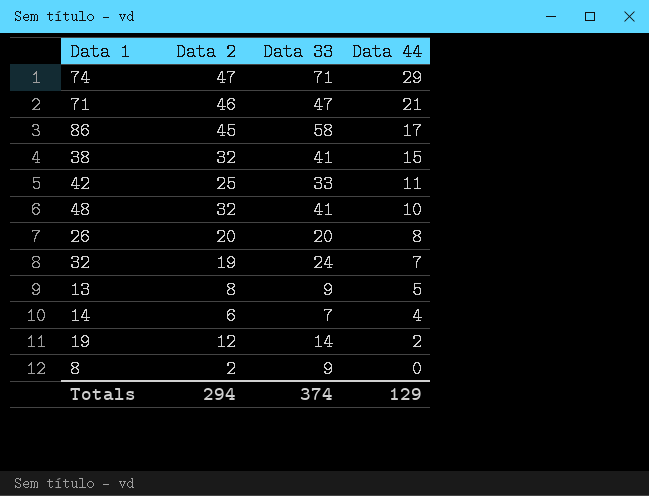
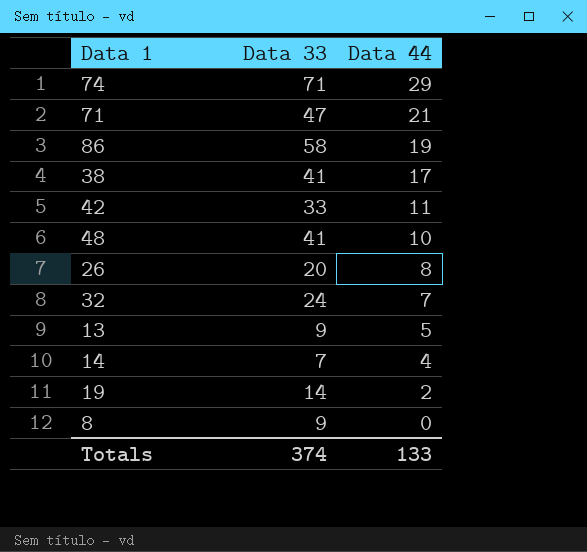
column Data 2 | position: 2 -> none
86 | Data 44: 17 -> 19
38 | Data 44: 15 -> 17
Totals | Data 44: 129 -> 133

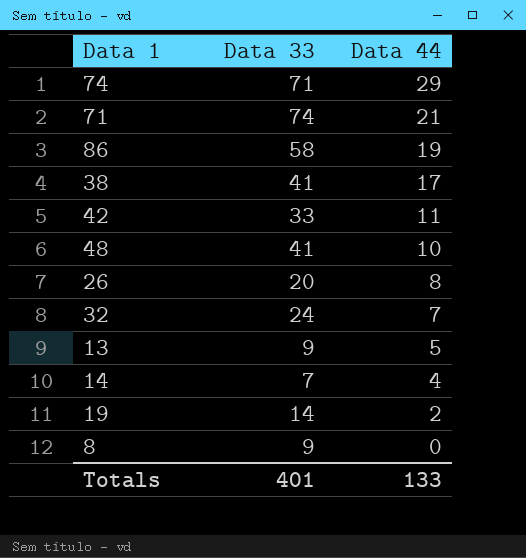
71 | Data 33: 47 -> 74
Totals | Data 33: 374 -> 401

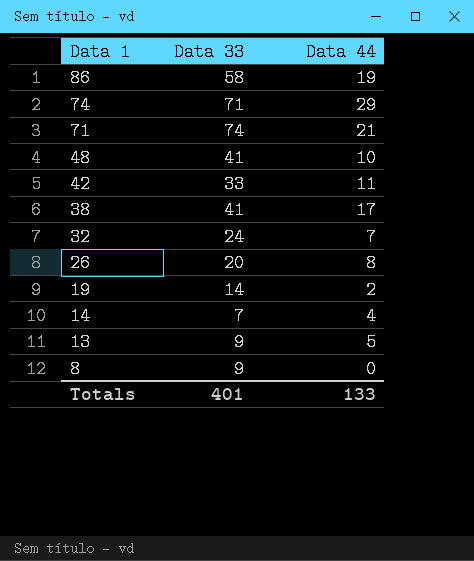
row order: Data 44 descending -> Data 1 descending

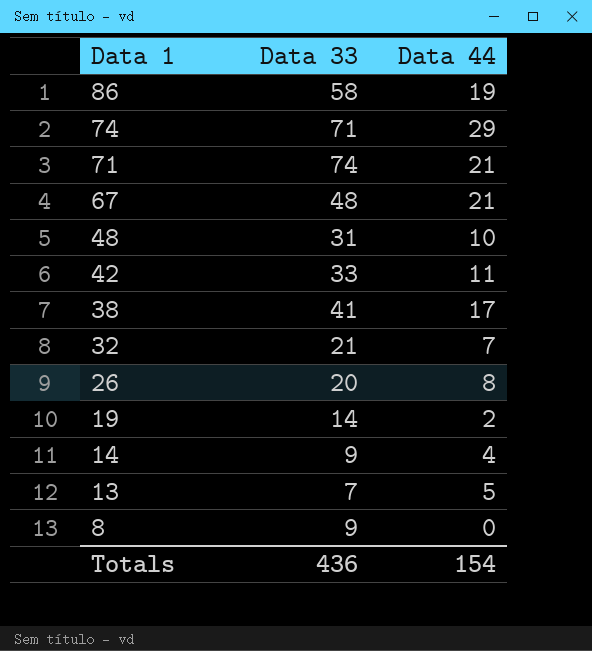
row 67: none -> 48 | 21
48 | Data 33: 41 -> 31
32 | Data 33: 24 -> 21
14 | Data 33: 7 -> 9
13 | Data 33: 9 -> 7
Totals | Data 33: 401 -> 436
Totals | Data 44: 133 -> 154

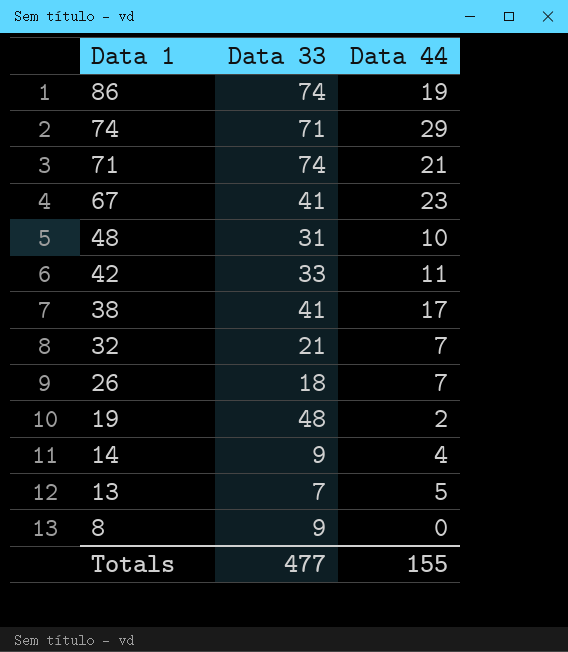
86 | Data 33: 58 -> 74
67 | Data 33: 48 -> 41
67 | Data 44: 21 -> 23
26 | Data 33: 20 -> 18
26 | Data 44: 8 -> 7
19 | Data 33: 14 -> 48
Totals | Data 33: 436 -> 477
Totals | Data 44: 154 -> 155

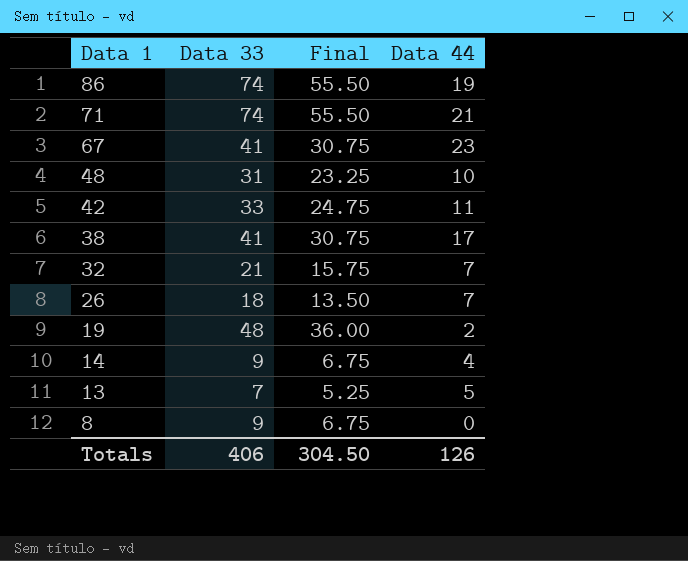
column Final | formula: none -> [Data 33] * 0.75
row 74: 71 | 29 -> none
Totals | Data 33: 477 -> 406
Totals | Data 44: 155 -> 126

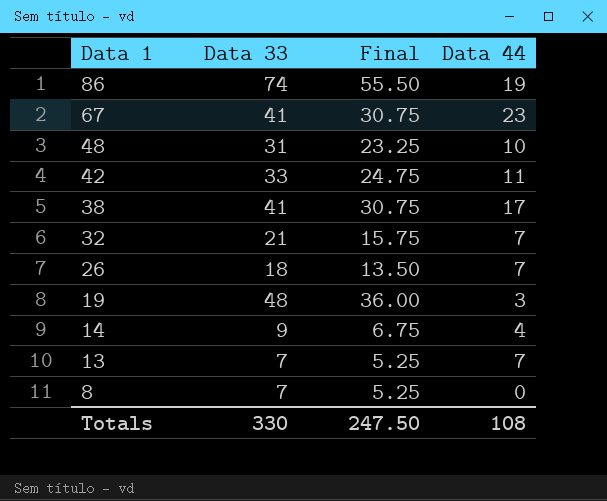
row 71: 74 | 55.50 | 21 -> none
19 | Data 44: 2 -> 3
13 | Data 44: 5 -> 7
8 | Data 33: 9 -> 7
8 | Final: 6.75 -> 5.25
Totals | Data 33: 406 -> 330
Totals | Final: 304.50 -> 247.50
Totals | Data 44: 126 -> 108

